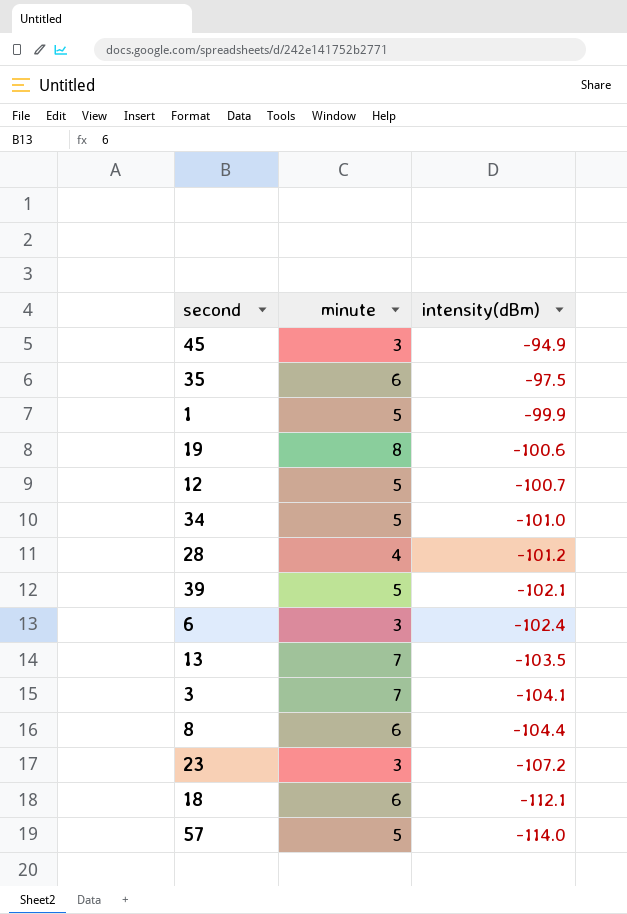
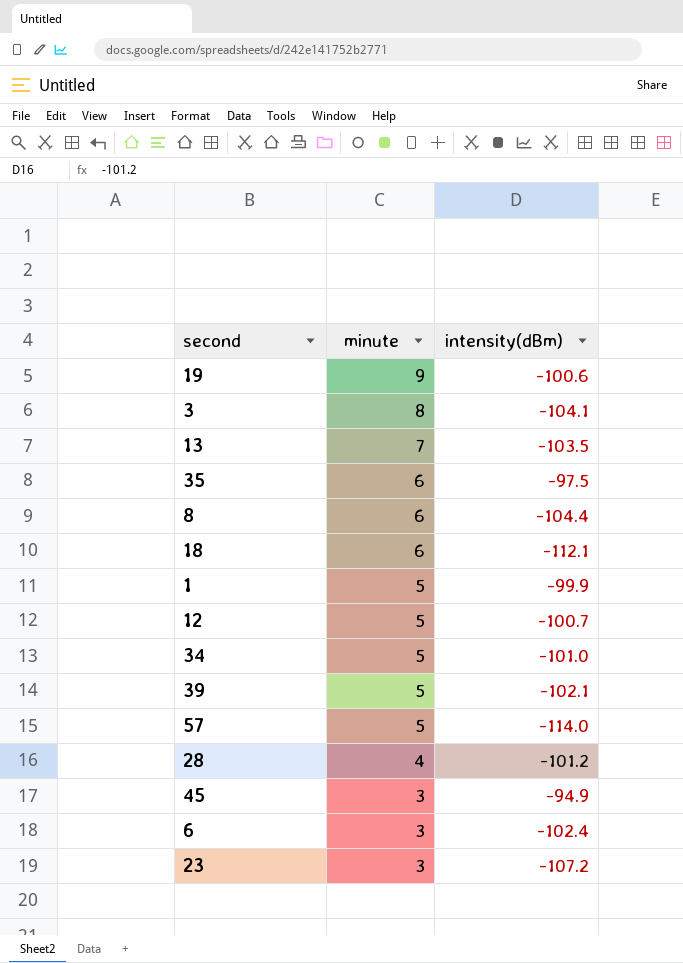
row order: intensity(dBm) descending -> minute descending
19 | minute: 8 -> 9
3 | minute: 7 -> 8

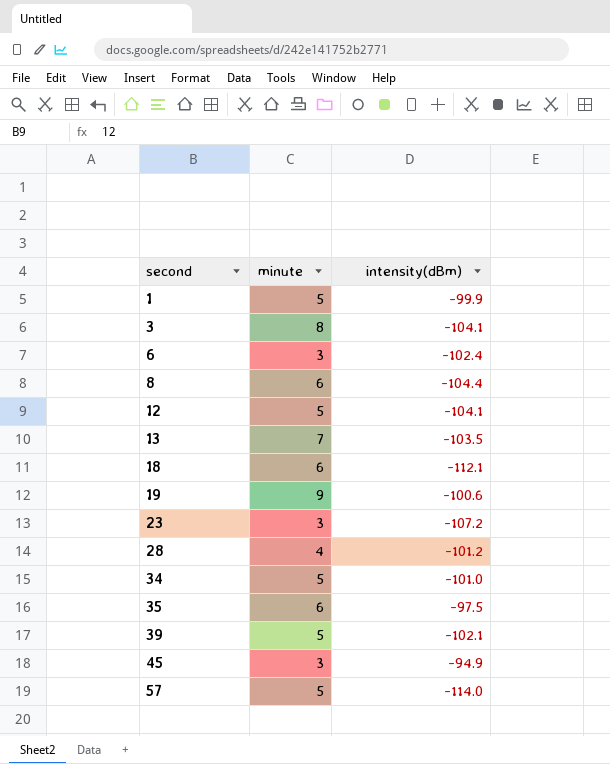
row order: minute descending -> second ascending
12 | intensity(dBm): -100.7 -> -104.1

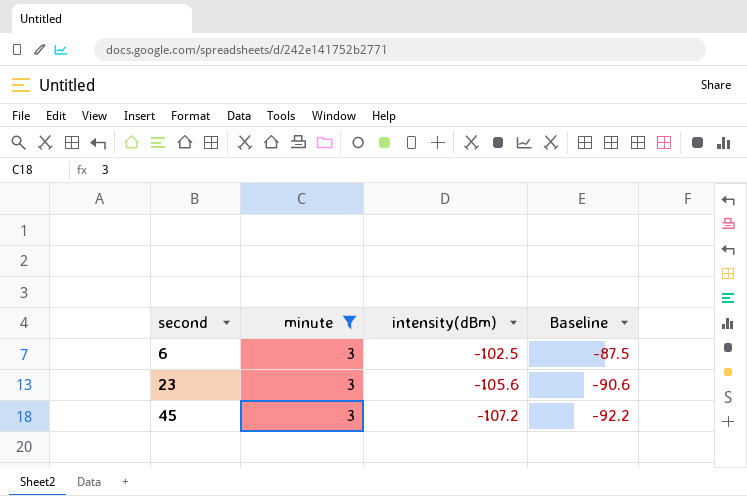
filter: none -> minute = 3
column Baseline | formula: none -> [intensity(dBm)] + 15
6 | intensity(dBm): -102.4 -> -102.5
23 | intensity(dBm): -107.2 -> -105.6
45 | intensity(dBm): -94.9 -> -107.2

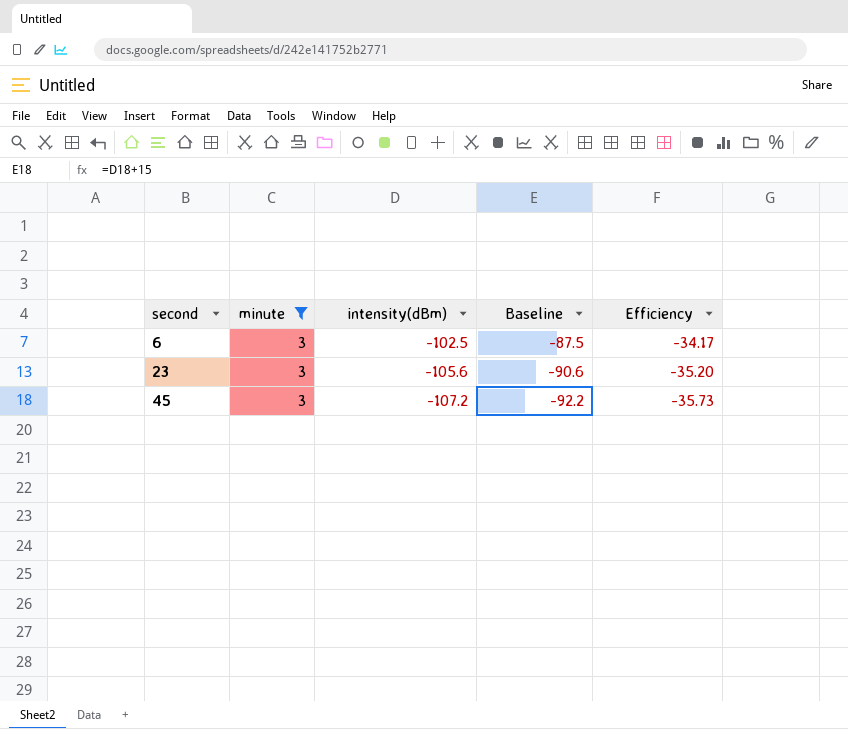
column Efficiency | formula: none -> [intensity(dBm)] / [minute]

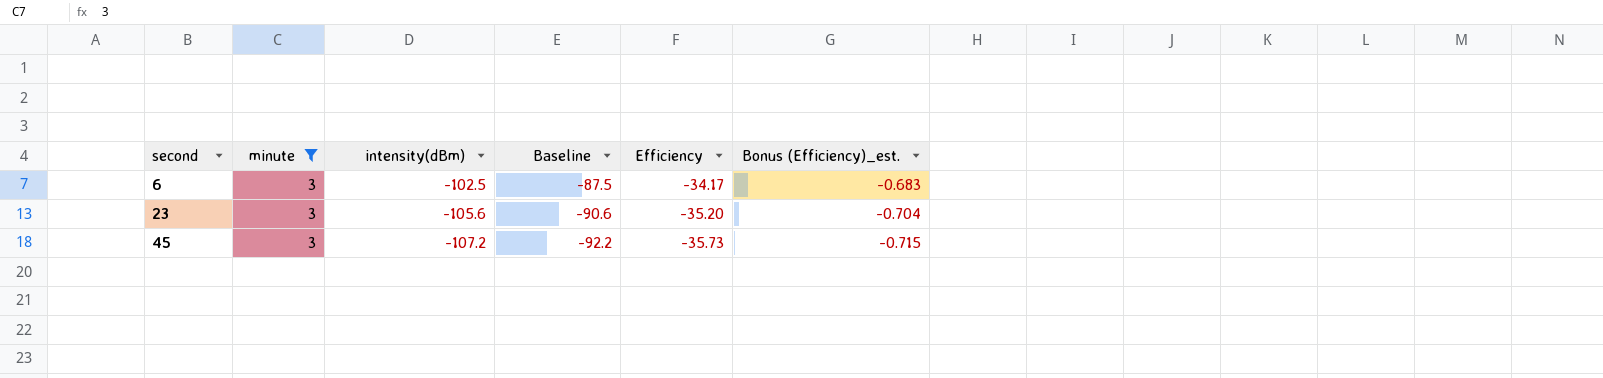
column Bonus (Efficiency)_est. | formula: none -> [Efficiency] * 0.02

